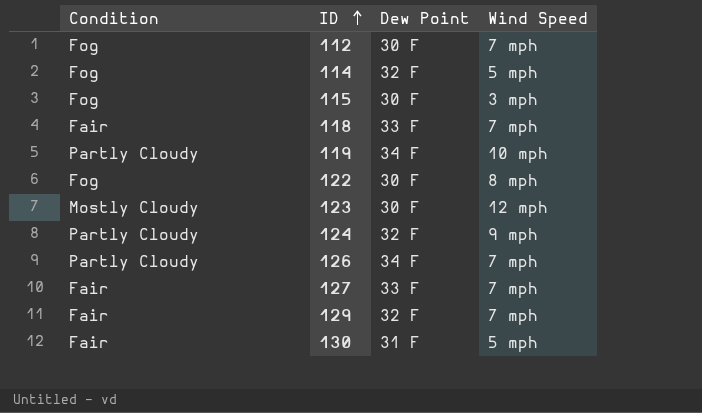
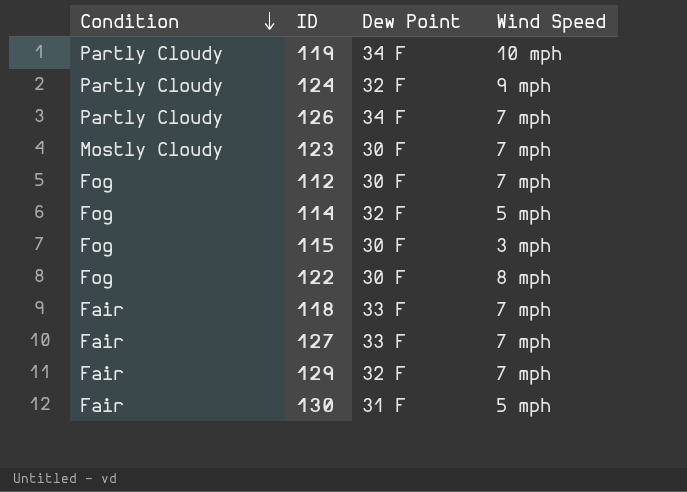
row order: ID ascending -> Condition descending
123 | Wind Speed: 12 mph -> 7 mph

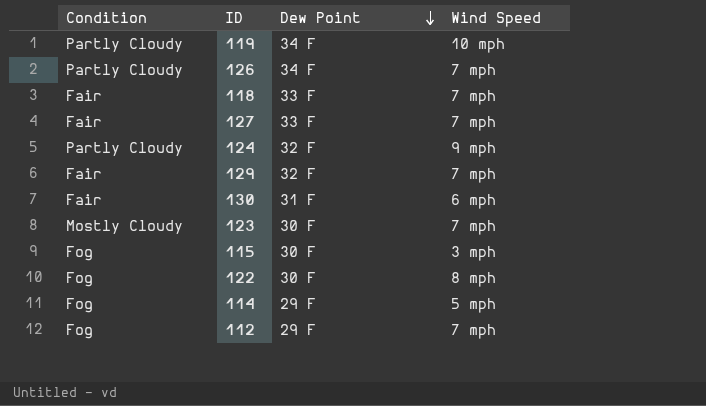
row order: Condition descending -> Dew Point descending
130 | Wind Speed: 5 mph -> 6 mph
114 | Dew Point: 32 F -> 29 F
112 | Dew Point: 30 F -> 29 F

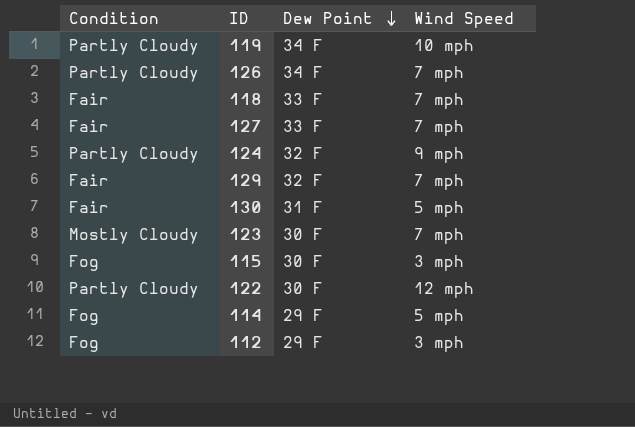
130 | Wind Speed: 6 mph -> 5 mph
122 | Condition: Fog -> Partly Cloudy
122 | Wind Speed: 8 mph -> 12 mph
112 | Wind Speed: 7 mph -> 3 mph

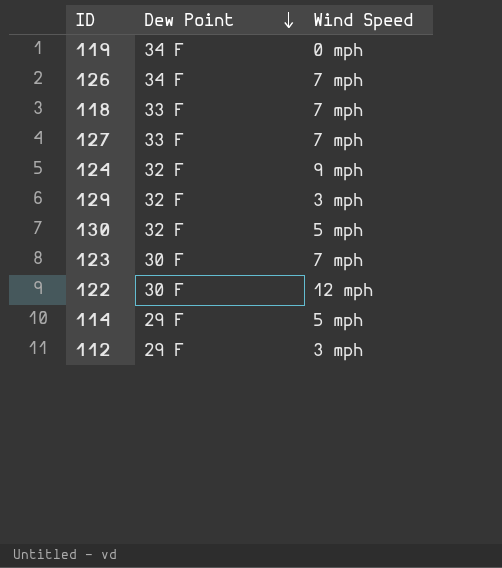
column Condition | position: 1 -> none
row 115: Fog | 30 F | 3 mph -> none
119 | Wind Speed: 10 mph -> 0 mph
129 | Wind Speed: 7 mph -> 3 mph
130 | Dew Point: 31 F -> 32 F

